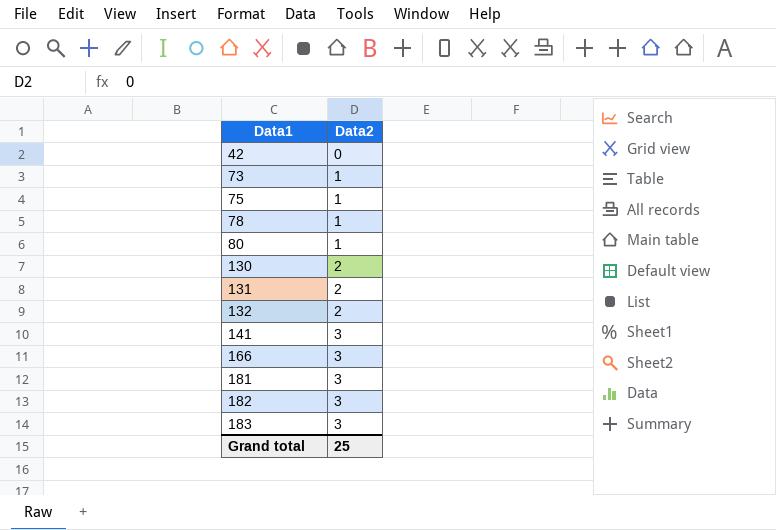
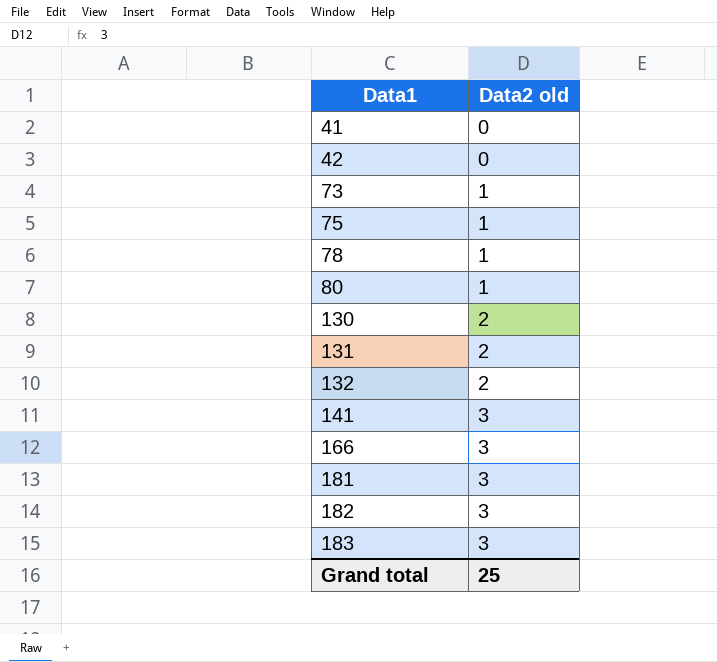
column name: Data2 -> Data2 old
row 41: none -> 0

